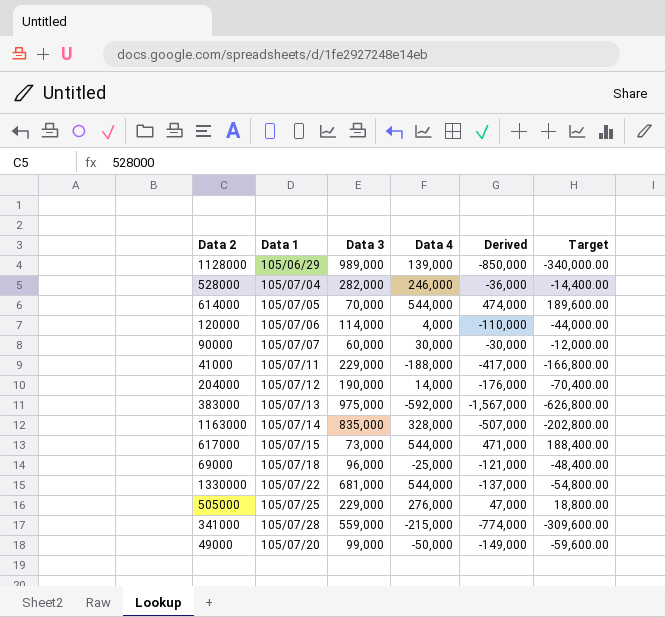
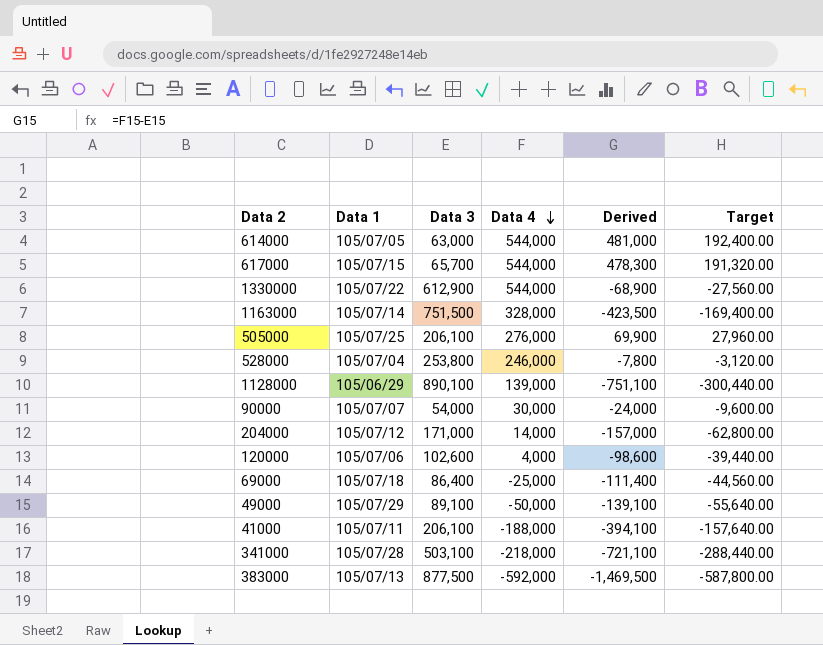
row order: none -> Data 4 descending
614000 | Data 3: 70,000 -> 63,000
614000 | Derived: 474,000 -> 481,000
614000 | Target: 189,600.00 -> 192,400.00
617000 | Data 3: 73,000 -> 65,700
617000 | Derived: 471,000 -> 478,300
617000 | Target: 188,400.00 -> 191,320.00
1330000 | Data 3: 681,000 -> 612,900
1330000 | Derived: -137,000 -> -68,900
1330000 | Target: -54,800.00 -> -27,560.00
1163000 | Data 3: 835,000 -> 751,500
1163000 | Derived: -507,000 -> -423,500
1163000 | Target: -202,800.00 -> -169,400.00
505000 | Data 3: 229,000 -> 206,100
505000 | Derived: 47,000 -> 69,900
505000 | Target: 18,800.00 -> 27,960.00
528000 | Data 3: 282,000 -> 253,800
528000 | Derived: -36,000 -> -7,800
528000 | Target: -14,400.00 -> -3,120.00
1128000 | Data 3: 989,000 -> 890,100
1128000 | Derived: -850,000 -> -751,100
1128000 | Target: -340,000.00 -> -300,440.00
90000 | Data 3: 60,000 -> 54,000
90000 | Derived: -30,000 -> -24,000
90000 | Target: -12,000.00 -> -9,600.00
204000 | Data 3: 190,000 -> 171,000
204000 | Derived: -176,000 -> -157,000
204000 | Target: -70,400.00 -> -62,800.00
120000 | Data 3: 114,000 -> 102,600
120000 | Derived: -110,000 -> -98,600
120000 | Target: -44,000.00 -> -39,440.00
69000 | Data 3: 96,000 -> 86,400
69000 | Derived: -121,000 -> -111,400
69000 | Target: -48,400.00 -> -44,560.00
49000 | Data 1: 105/07/20 -> 105/07/29
49000 | Data 3: 99,000 -> 89,100
49000 | Derived: -149,000 -> -139,100
49000 | Target: -59,600.00 -> -55,640.00
41000 | Data 3: 229,000 -> 206,100
41000 | Derived: -417,000 -> -394,100
41000 | Target: -166,800.00 -> -157,640.00
341000 | Data 3: 559,000 -> 503,100
341000 | Data 4: -215,000 -> -218,000
341000 | Derived: -774,000 -> -721,100
341000 | Target: -309,600.00 -> -288,440.00
383000 | Data 3: 975,000 -> 877,500
383000 | Derived: -1,567,000 -> -1,469,500
383000 | Target: -626,800.00 -> -587,800.00

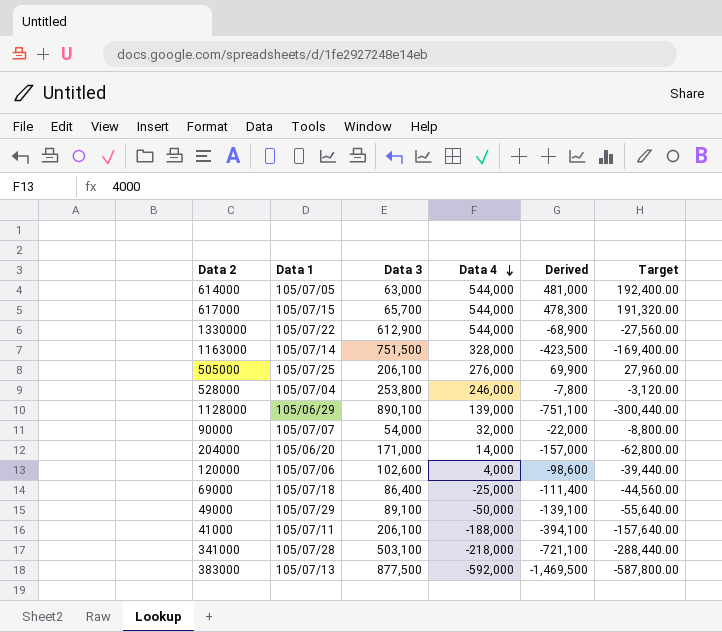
90000 | Data 4: 30,000 -> 32,000
90000 | Derived: -24,000 -> -22,000
90000 | Target: -9,600.00 -> -8,800.00
204000 | Data 1: 105/07/12 -> 105/06/20

